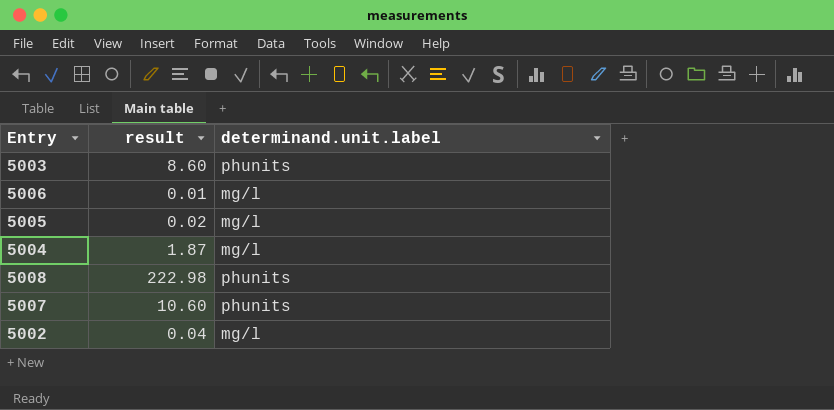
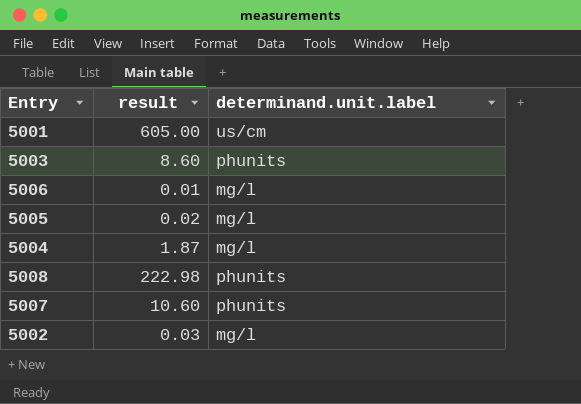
row 5001: none -> 605.00 | us/cm
5002 | result: 0.04 -> 0.03

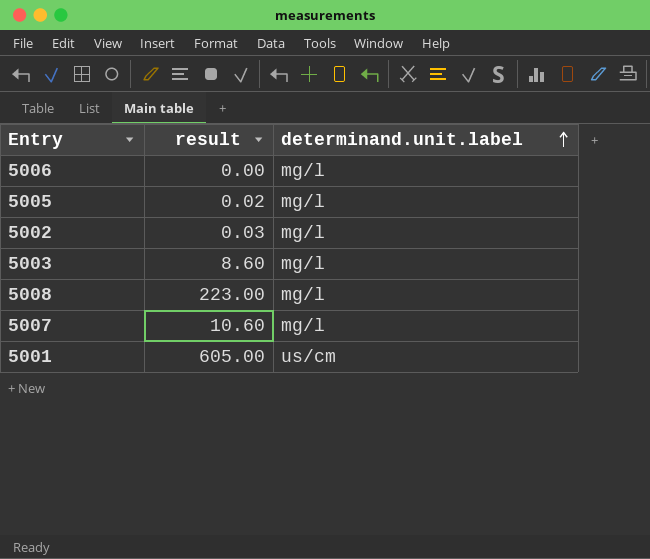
row order: none -> determinand.unit.label ascending
row 5004: 1.87 | mg/l -> none
5006 | result: 0.01 -> 0.00
5003 | determinand.unit.label: phunits -> mg/l
5008 | result: 222.98 -> 223.00
5008 | determinand.unit.label: phunits -> mg/l
5007 | determinand.unit.label: phunits -> mg/l

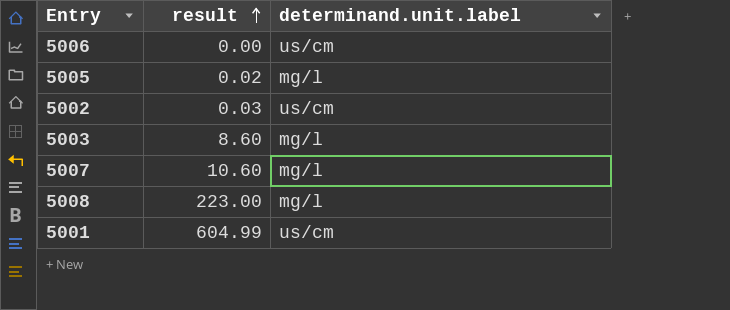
row order: determinand.unit.label ascending -> result ascending
5006 | determinand.unit.label: mg/l -> us/cm
5002 | determinand.unit.label: mg/l -> us/cm
5001 | result: 605.00 -> 604.99

